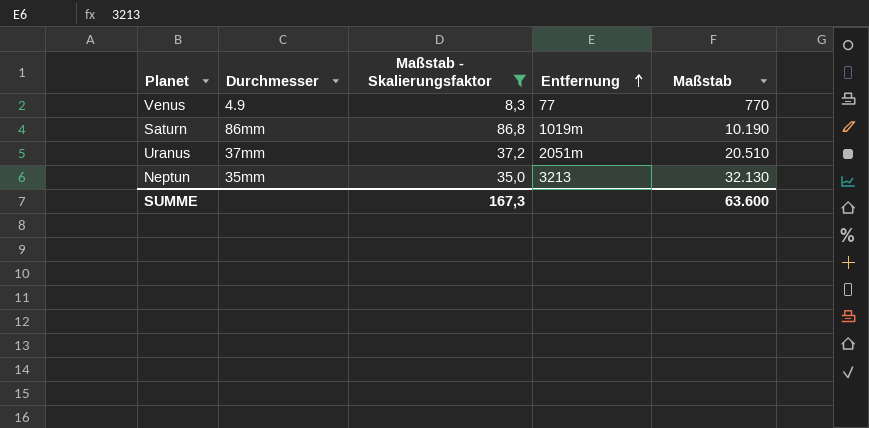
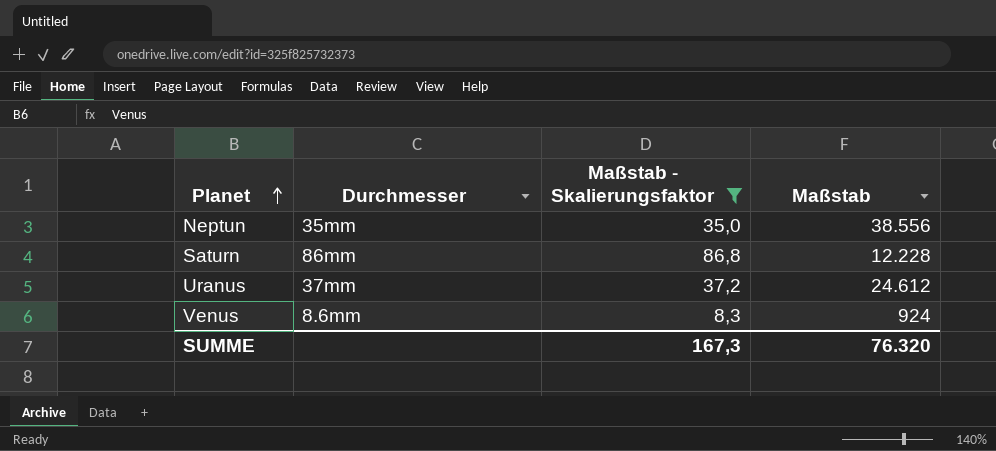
row order: Entfernung ascending -> Planet ascending
column Entfernung | position: 4 -> none
Neptun | Maßstab: 32.130 -> 38.556
Saturn | Maßstab: 10.190 -> 12.228
Uranus | Maßstab: 20.510 -> 24.612
Venus | Durchmesser: 4.9 -> 8.6mm
Venus | Maßstab: 770 -> 924
SUMME | Maßstab: 63.600 -> 76.320

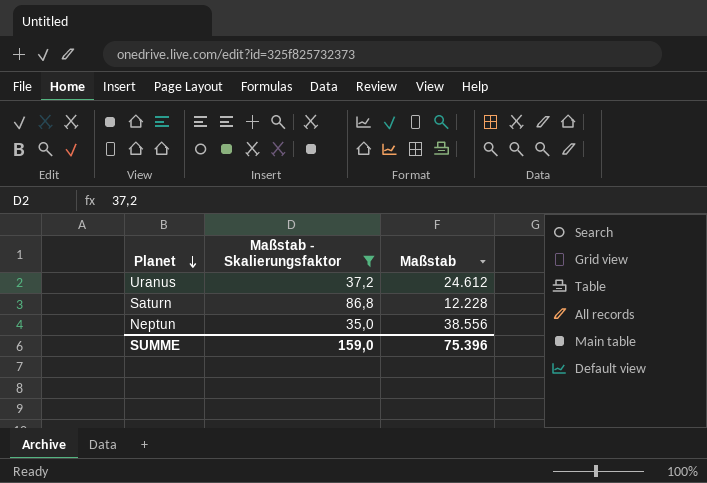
row order: Planet ascending -> Planet descending
column Durchmesser | position: 2 -> none
row Venus: 8.6mm | 8,3 | 924 -> none
SUMME | Maßstab - Skalierungsfaktor: 167,3 -> 159,0
SUMME | Maßstab: 76.320 -> 75.396

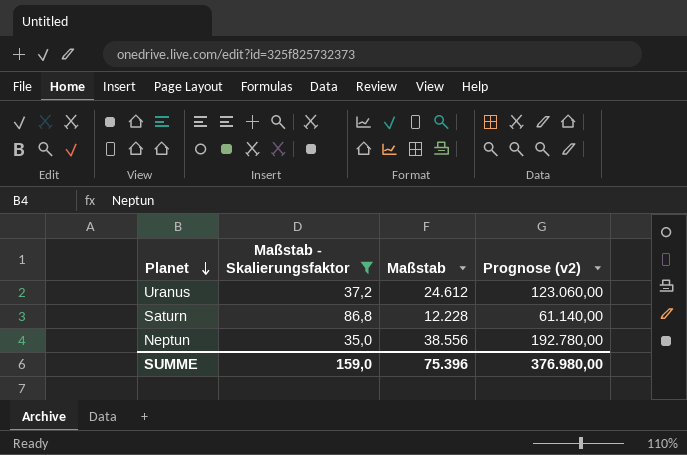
column Prognose (v2) | formula: none -> [Maßstab] * 5

